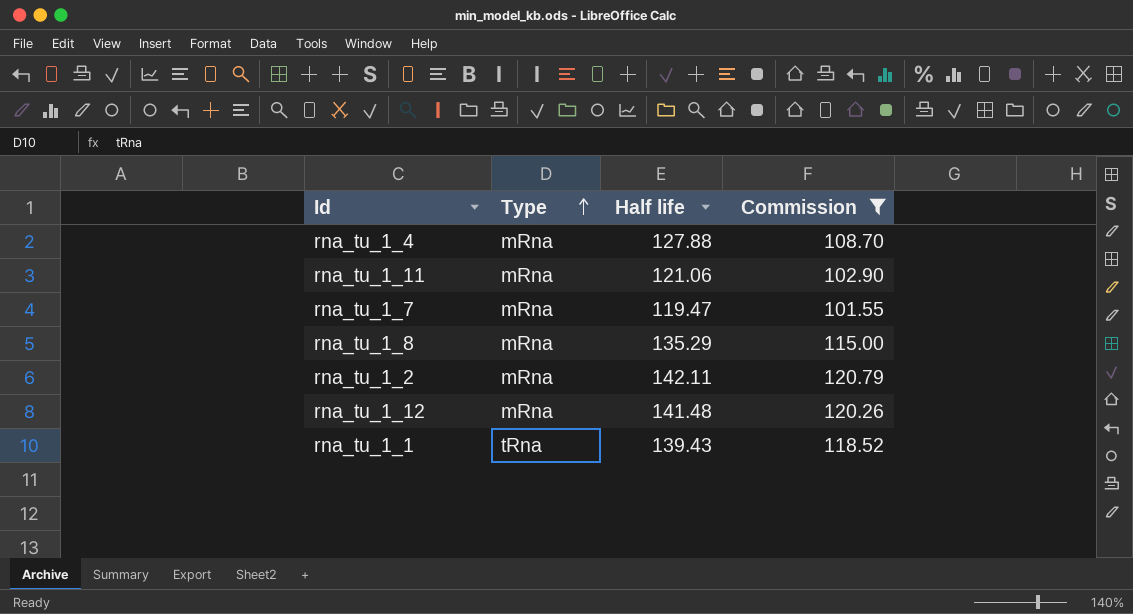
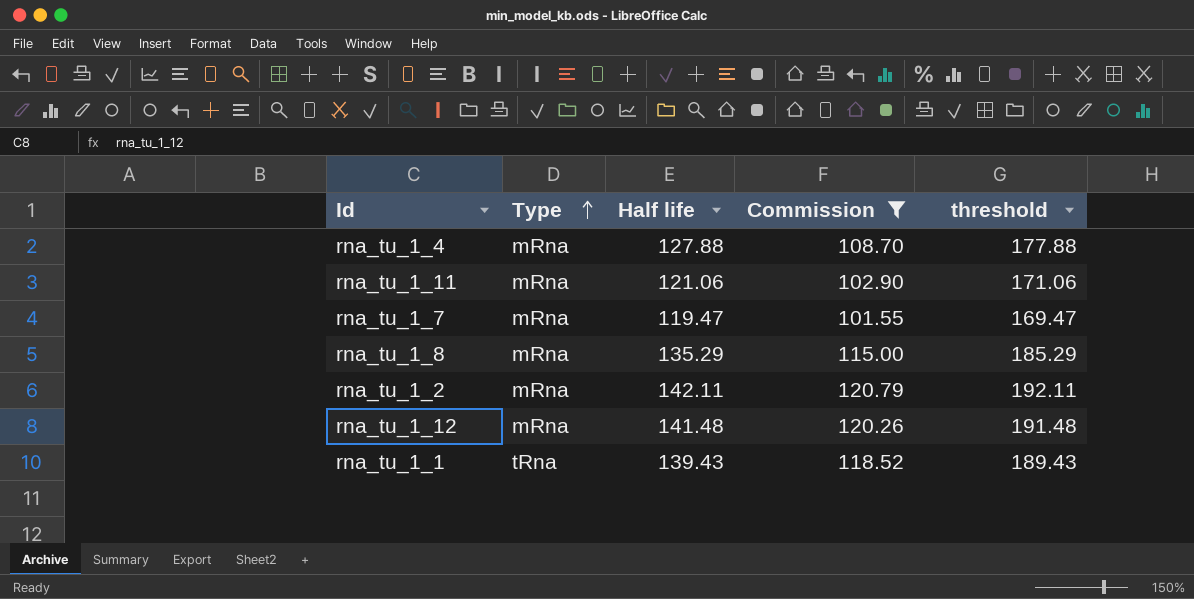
column threshold | formula: none -> [Half life] + 50

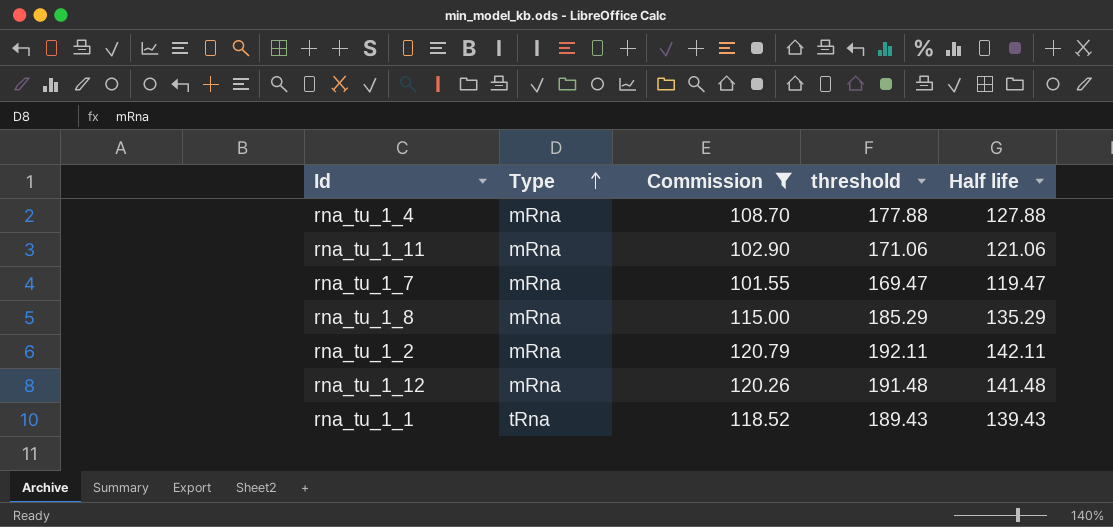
column Half life | position: 3 -> 5

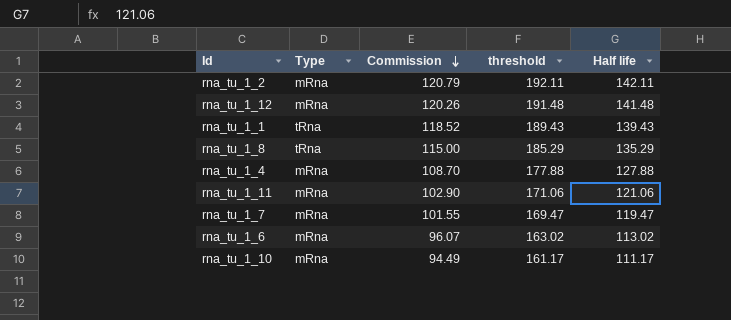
filter: Commission >= 101.55 -> none
row order: Type ascending -> Commission descending
rna_tu_1_8 | Type: mRna -> tRna

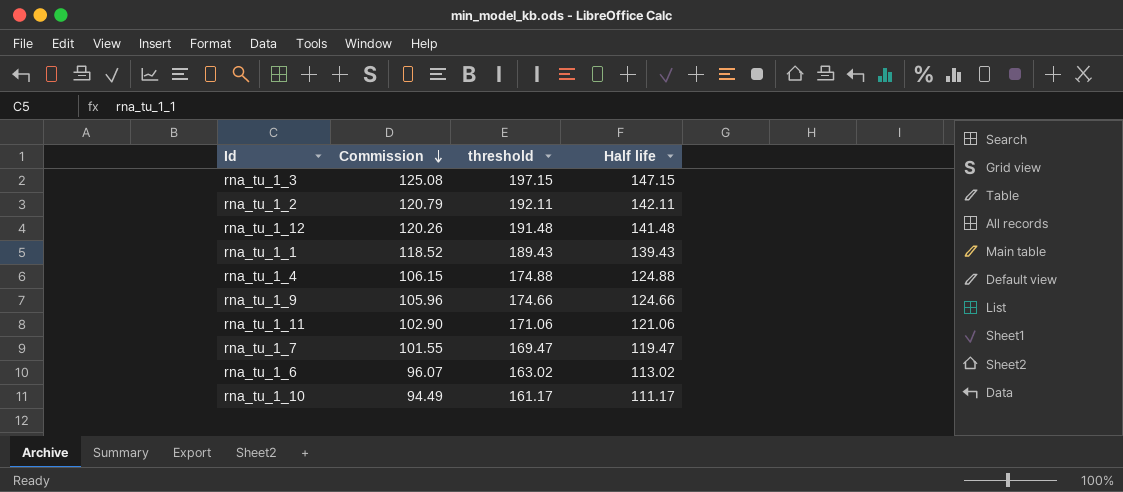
column Type | position: 2 -> none
row rna_tu_1_8: tRna | 115.00 | 185.29 | 135.29 -> none
row rna_tu_1_3: none -> 125.08 | 197.15 | 147.15
rna_tu_1_4 | Commission: 108.70 -> 106.15
rna_tu_1_4 | threshold: 177.88 -> 174.88
rna_tu_1_4 | Half life: 127.88 -> 124.88
row rna_tu_1_9: none -> 105.96 | 174.66 | 124.66

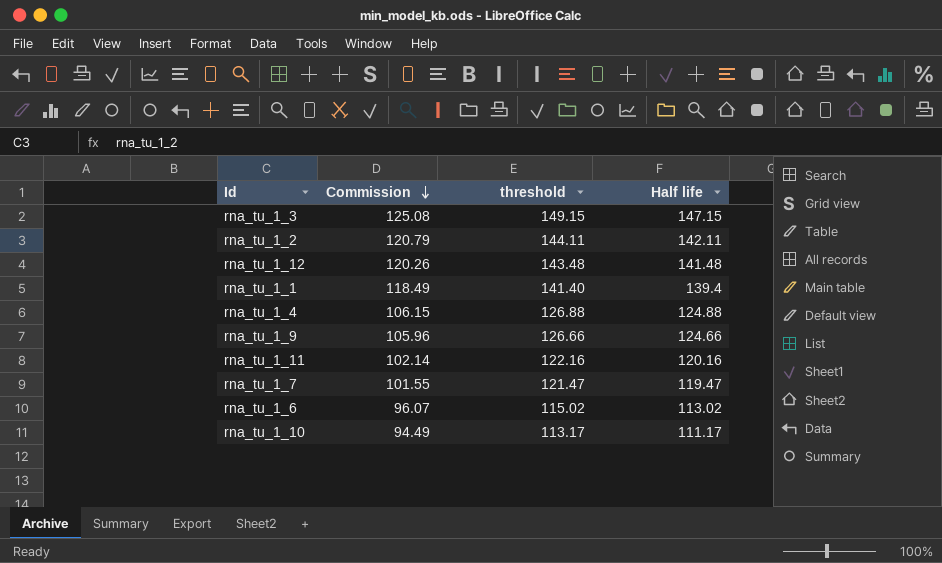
column threshold | formula: [Half life] + 50 -> [Half life] + 2
rna_tu_1_1 | Commission: 118.52 -> 118.49
rna_tu_1_1 | Half life: 139.43 -> 139.4
rna_tu_1_11 | Commission: 102.90 -> 102.14
rna_tu_1_11 | Half life: 121.06 -> 120.16

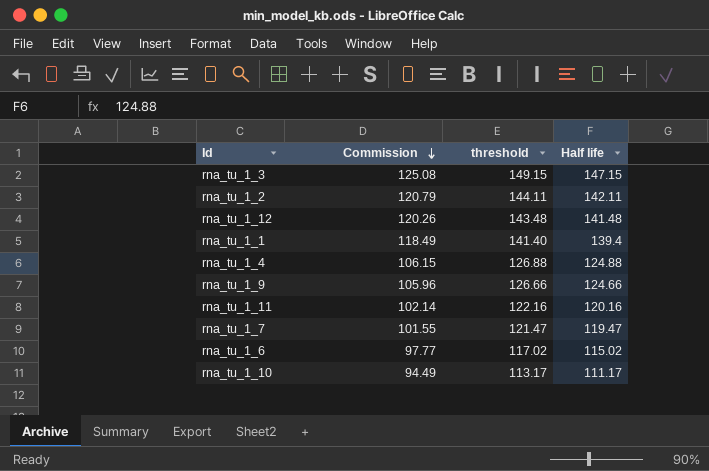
rna_tu_1_6 | Commission: 96.07 -> 97.77
rna_tu_1_6 | threshold: 115.02 -> 117.02
rna_tu_1_6 | Half life: 113.02 -> 115.02

